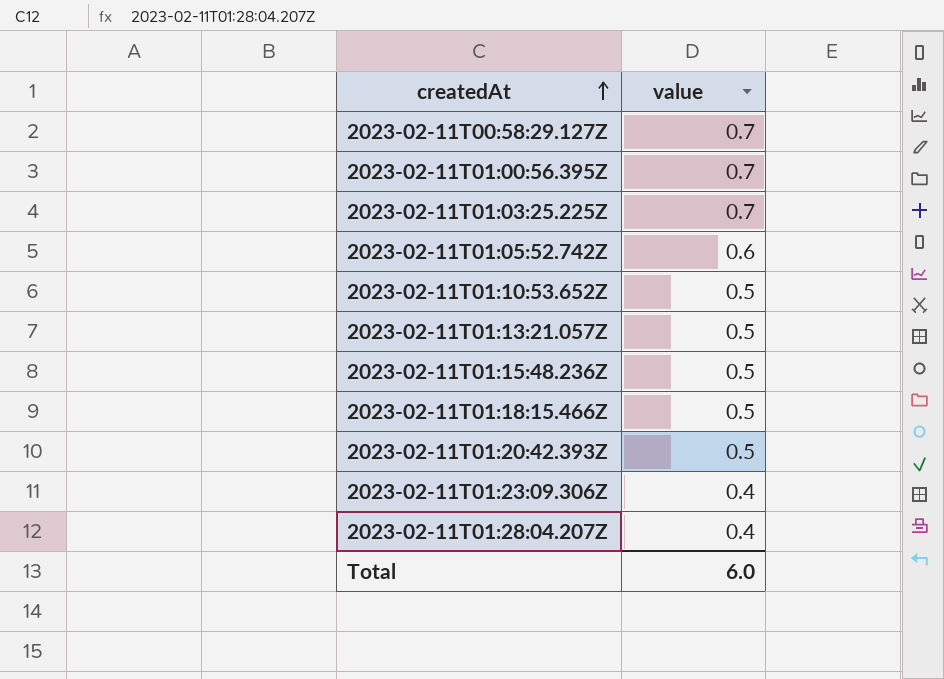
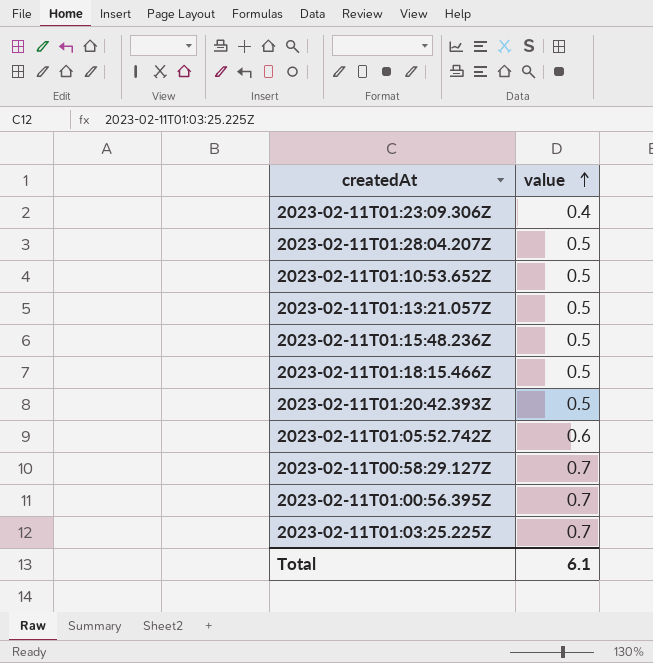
row order: createdAt ascending -> value ascending
2023-02-11T01:28:04.207Z | value: 0.4 -> 0.5
Total | value: 6.0 -> 6.1

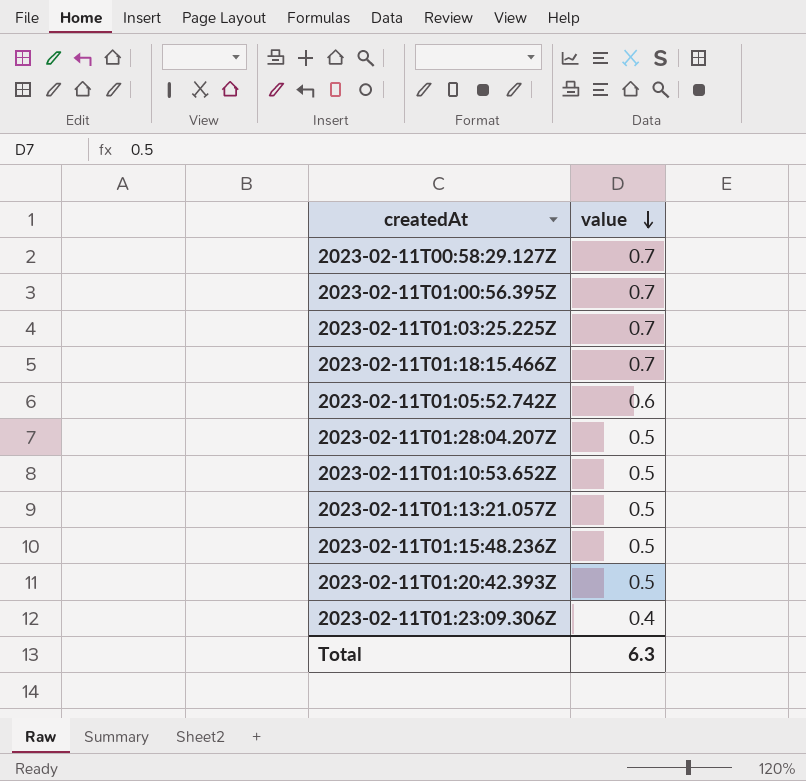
row order: value ascending -> value descending
2023-02-11T01:18:15.466Z | value: 0.5 -> 0.7
Total | value: 6.1 -> 6.3

